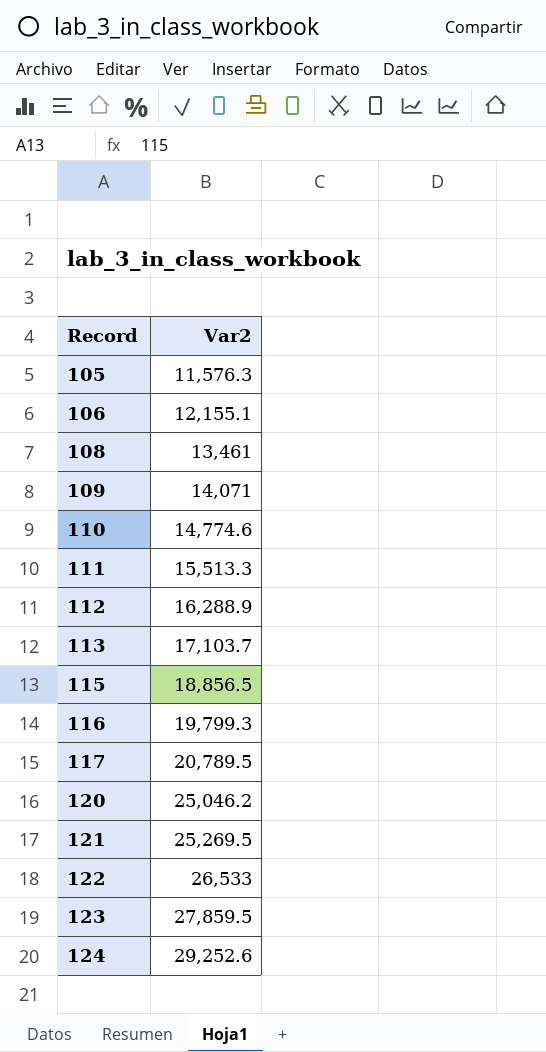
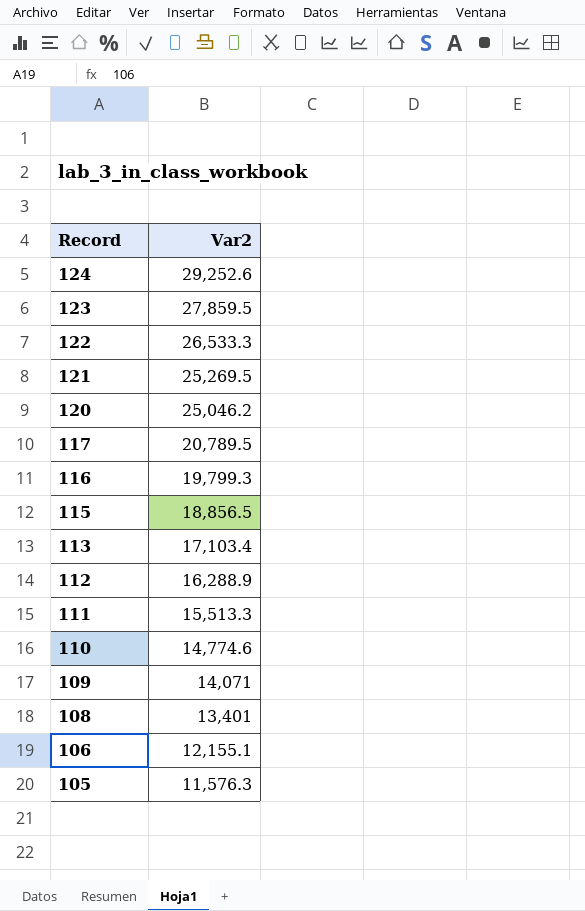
row order: Record ascending -> Record descending
122 | Var2: 26,533 -> 26,533.3
113 | Var2: 17,103.7 -> 17,103.4
108 | Var2: 13,461 -> 13,401

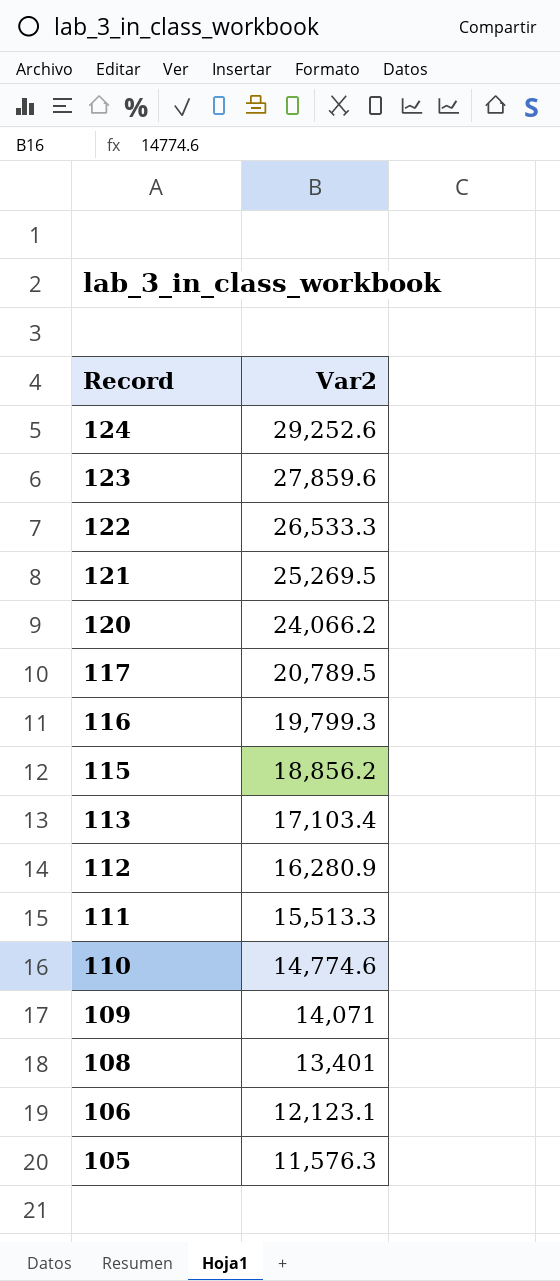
123 | Var2: 27,859.5 -> 27,859.6
120 | Var2: 25,046.2 -> 24,066.2
115 | Var2: 18,856.5 -> 18,856.2
112 | Var2: 16,288.9 -> 16,280.9
106 | Var2: 12,155.1 -> 12,123.1

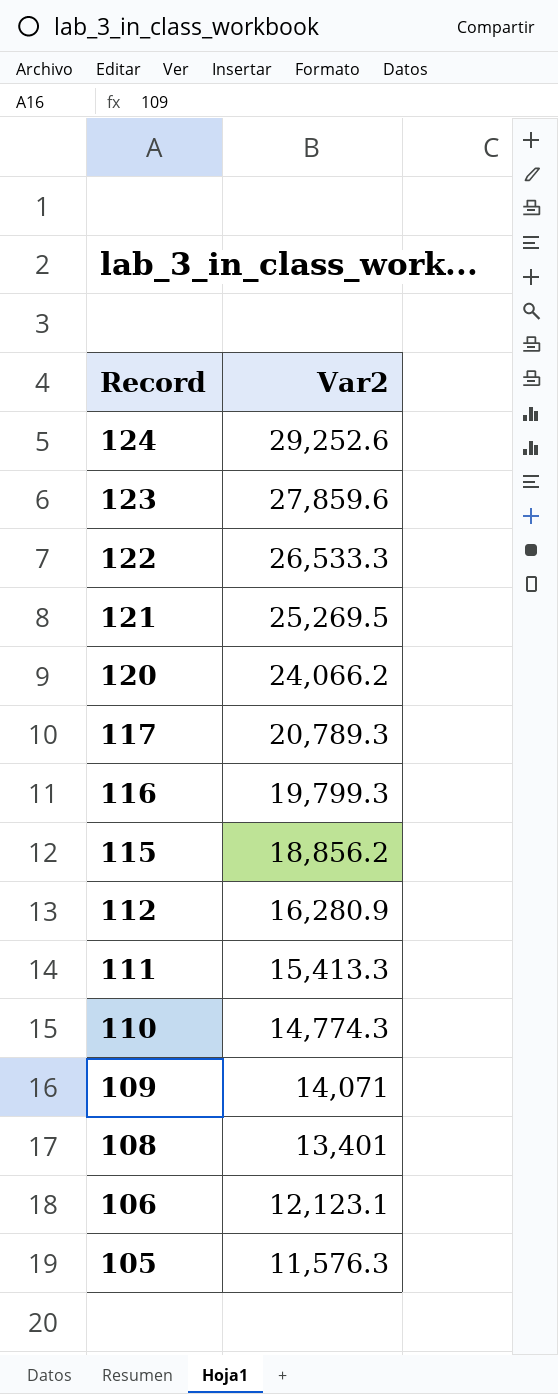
row 113: 17,103.4 -> none
117 | Var2: 20,789.5 -> 20,789.3
111 | Var2: 15,513.3 -> 15,413.3
110 | Var2: 14,774.6 -> 14,774.3

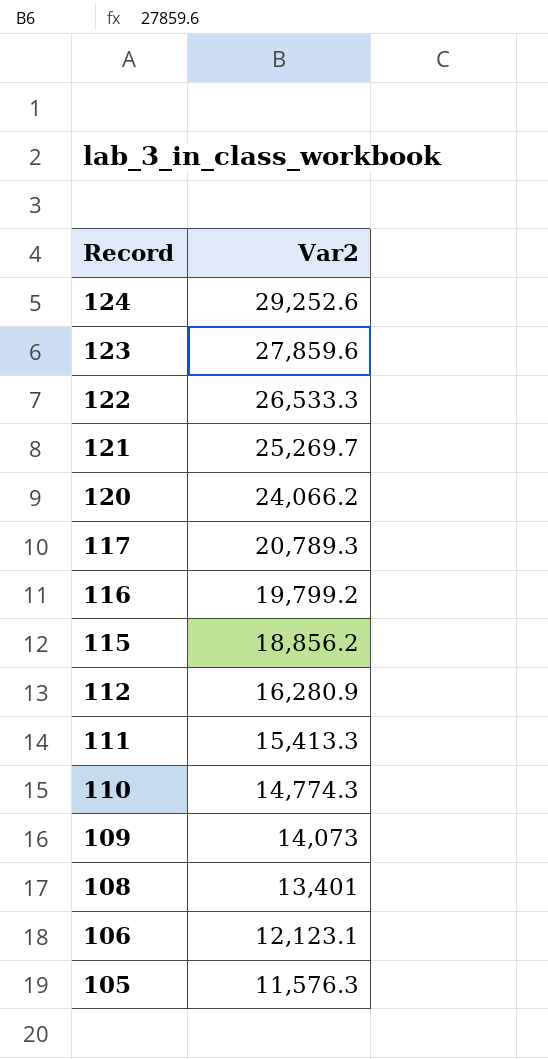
121 | Var2: 25,269.5 -> 25,269.7
116 | Var2: 19,799.3 -> 19,799.2
109 | Var2: 14,071 -> 14,073

